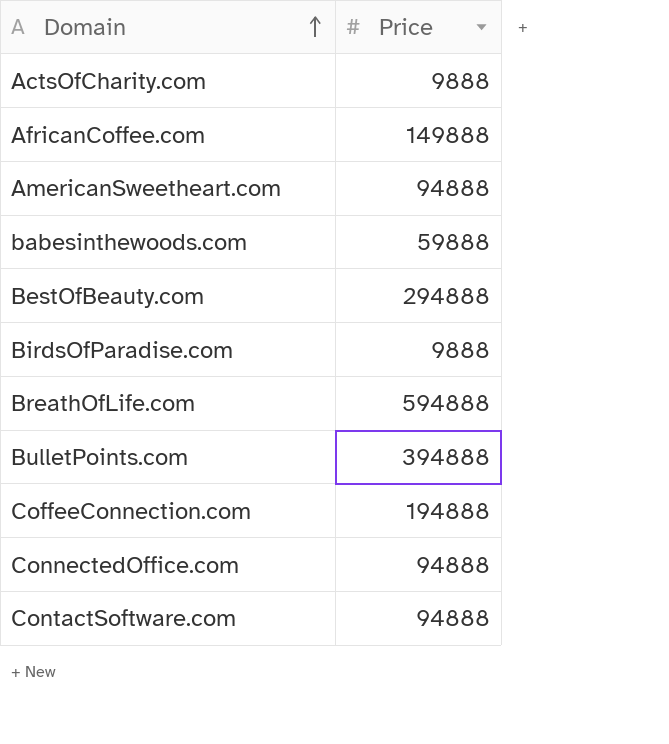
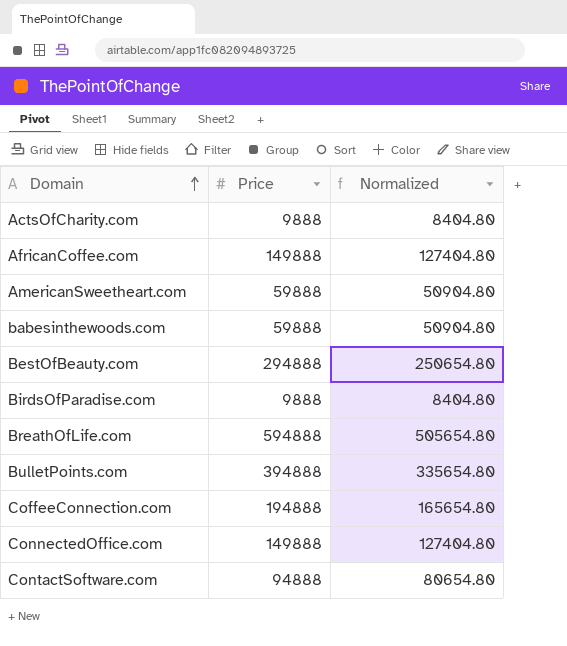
column Normalized | formula: none -> [Price] * 0.85
AmericanSweetheart.com | Price: 94888 -> 59888
ConnectedOffice.com | Price: 94888 -> 149888

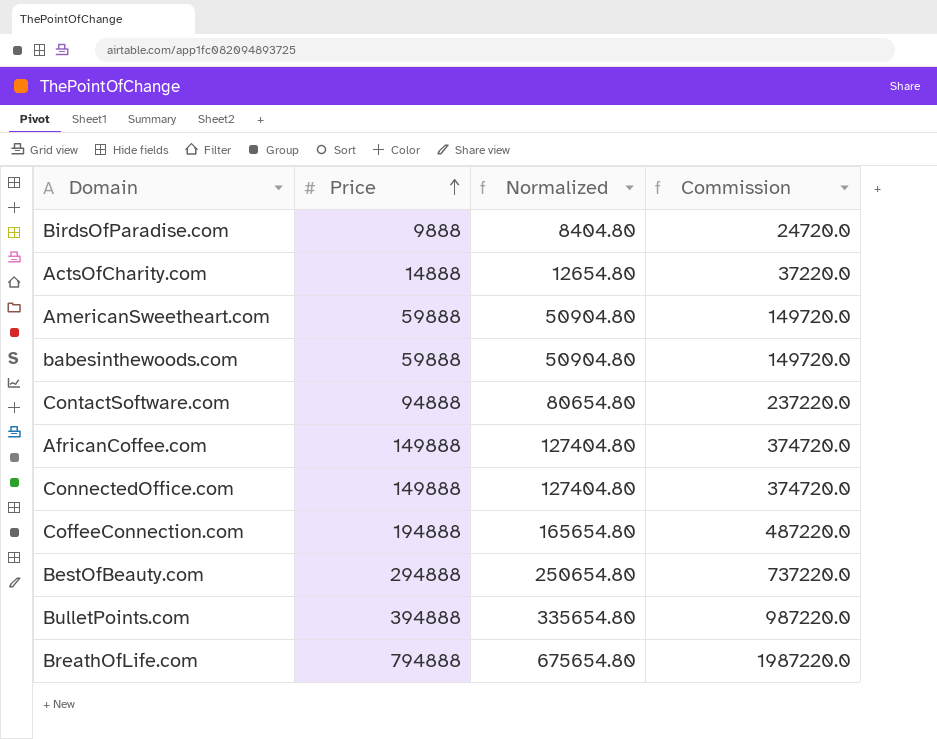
row order: Domain ascending -> Price ascending
column Commission | formula: none -> [Price] * 2.5
ActsOfCharity.com | Price: 9888 -> 14888
ActsOfCharity.com | Normalized: 8404.80 -> 12654.80
BreathOfLife.com | Price: 594888 -> 794888
BreathOfLife.com | Normalized: 505654.80 -> 675654.80

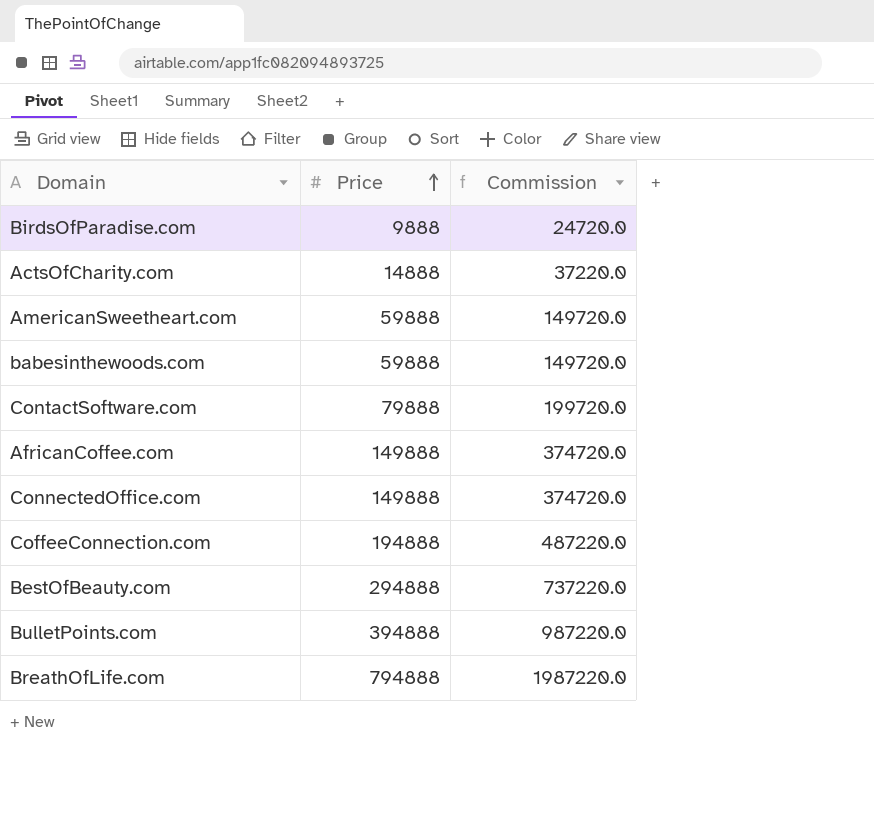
column Normalized | formula: [Price] * 0.85 -> none
ContactSoftware.com | Price: 94888 -> 79888
ContactSoftware.com | Commission: 237220.0 -> 199720.0

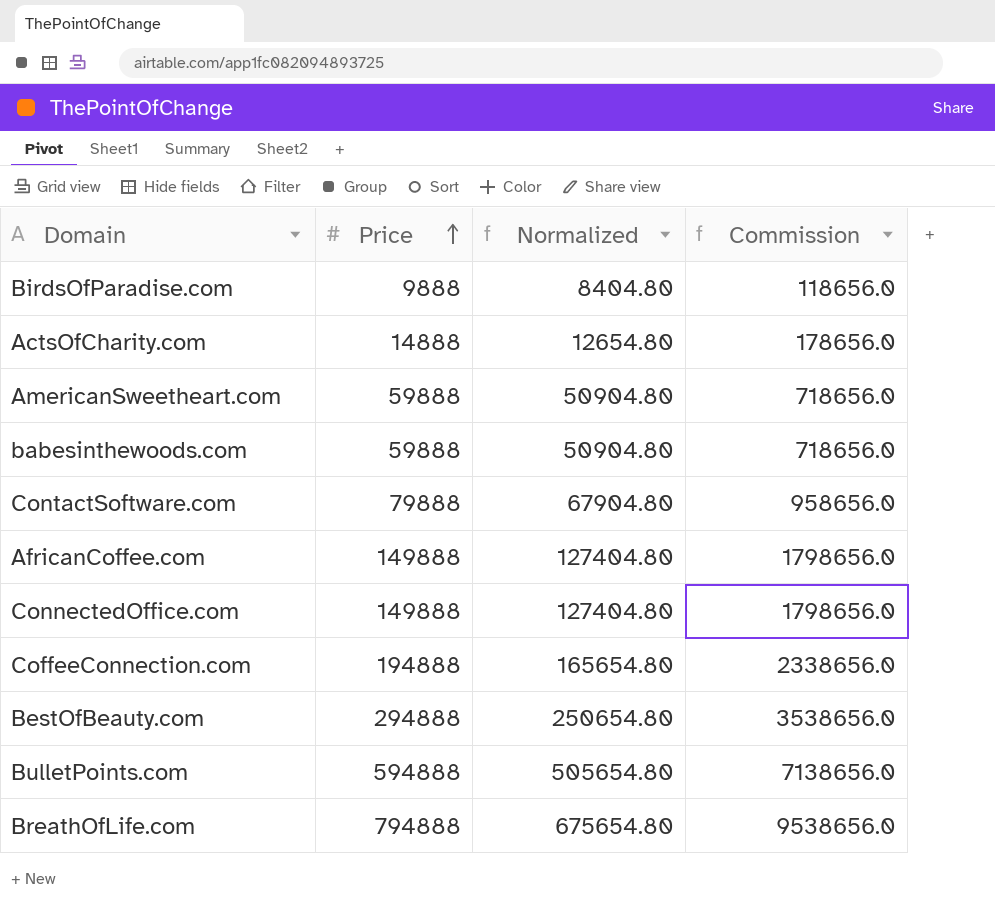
column Normalized | formula: none -> [Price] * 0.85
column Commission | formula: [Price] * 2.5 -> [Price] * 12
BulletPoints.com | Price: 394888 -> 594888

